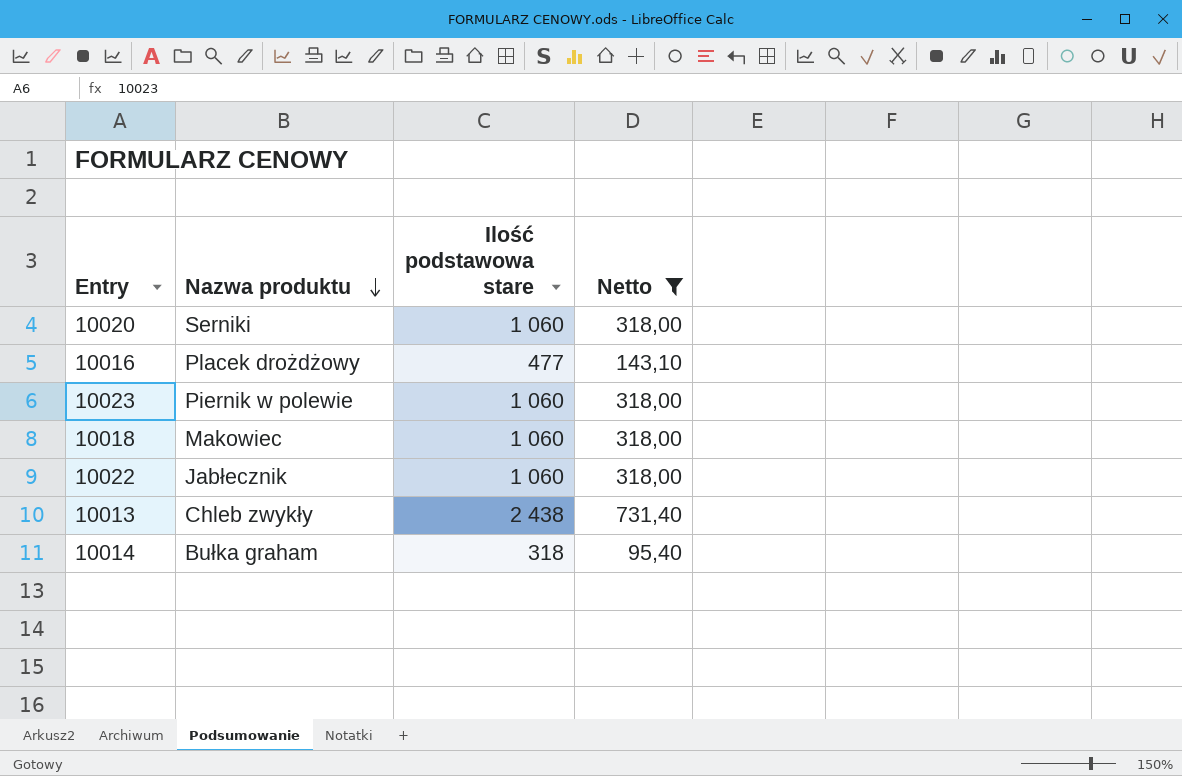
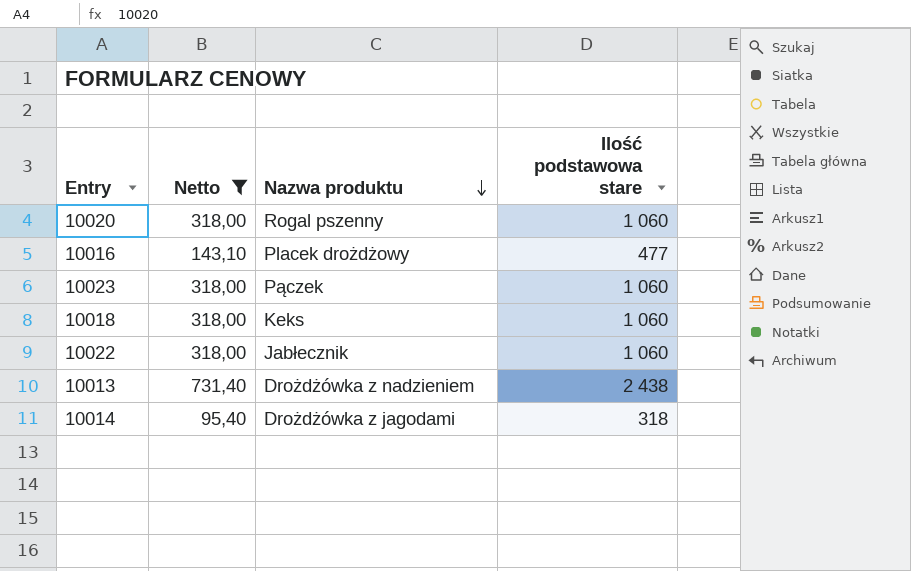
column Netto | position: 4 -> 2
10020 | Nazwa produktu: Serniki -> Rogal pszenny
10023 | Nazwa produktu: Piernik w polewie -> Pączek
10018 | Nazwa produktu: Makowiec -> Keks
10013 | Nazwa produktu: Chleb zwykły -> Drożdżówka z nadzieniem
10014 | Nazwa produktu: Bułka graham -> Drożdżówka z jagodami

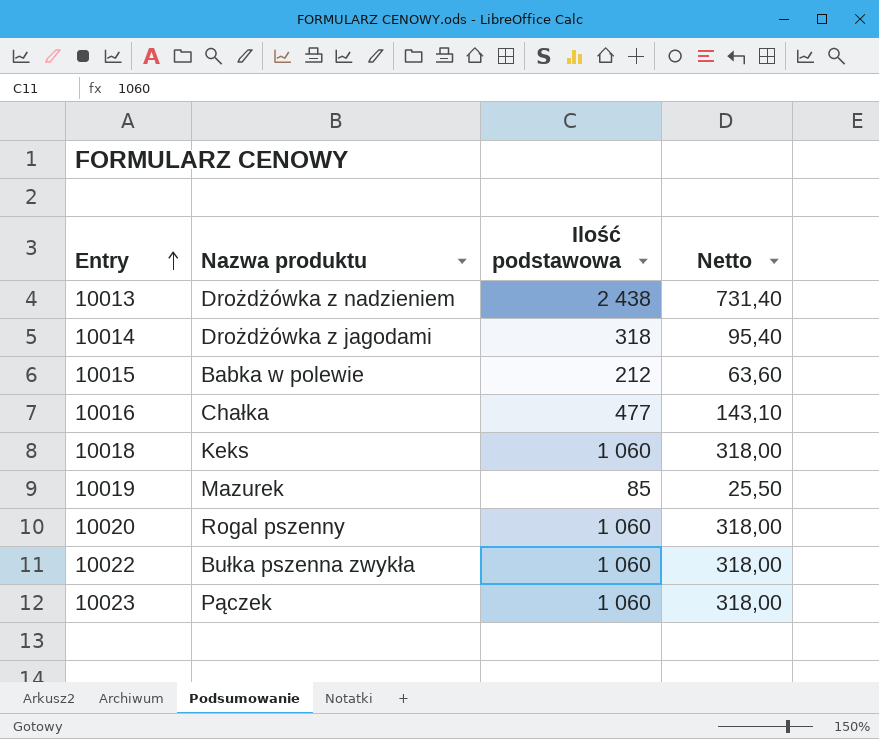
filter: Netto >= 95,40 -> none
row order: Nazwa produktu descending -> Entry ascending
column name: Ilość podstawowa stare -> Ilość podstawowa
column Netto | position: 2 -> 4
10016 | Nazwa produktu: Placek drożdżowy -> Chałka
10022 | Nazwa produktu: Jabłecznik -> Bułka pszenna zwykła

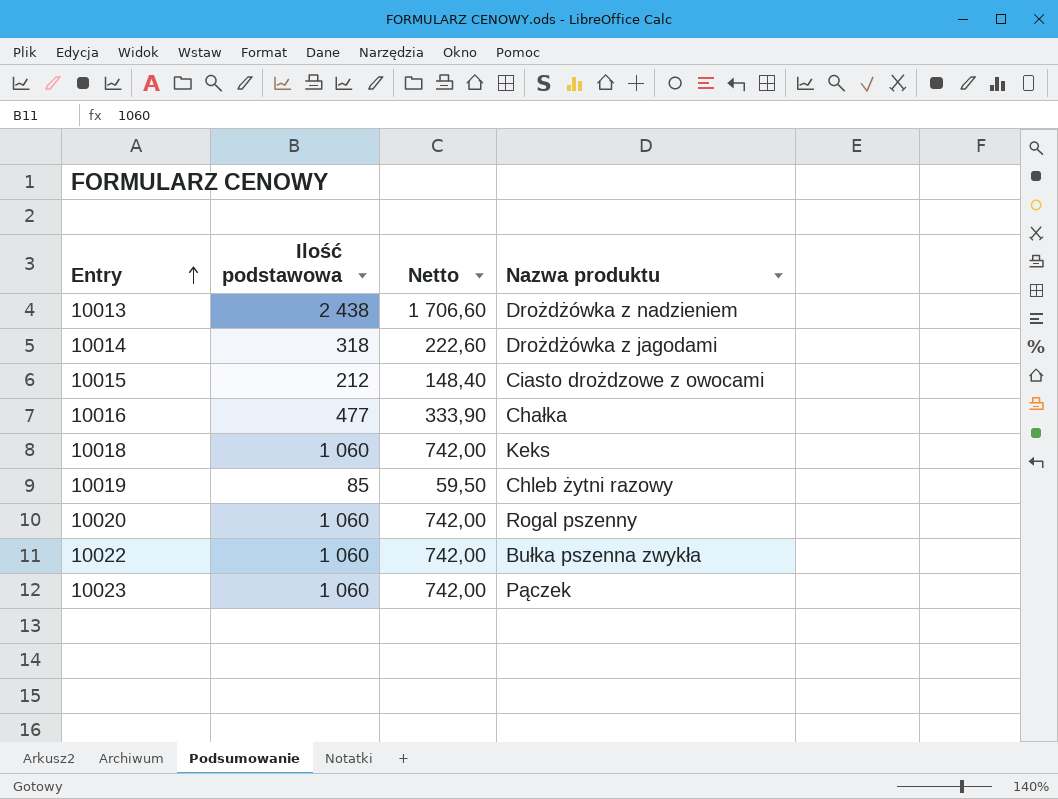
column Netto | formula: [Ilość podstawowa] * 0,3 -> [Ilość podstawowa] * 0,7
column Nazwa produktu | position: 2 -> 4
10015 | Nazwa produktu: Babka w polewie -> Ciasto drożdzowe z owocami
10019 | Nazwa produktu: Mazurek -> Chleb żytni razowy

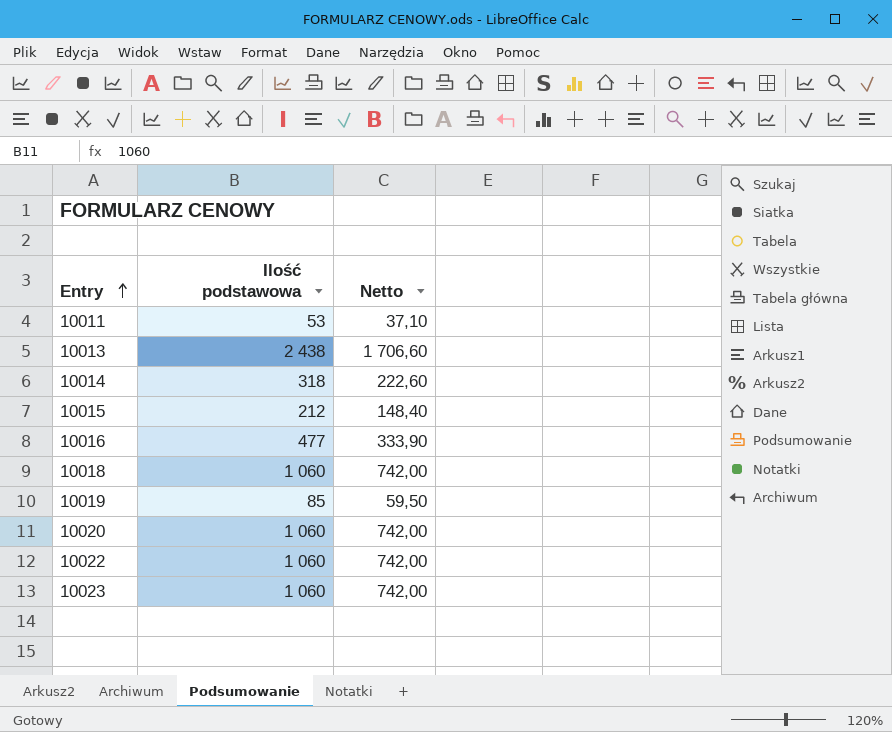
column Nazwa produktu | position: 4 -> none
row 10011: none -> 53 | 37,10

